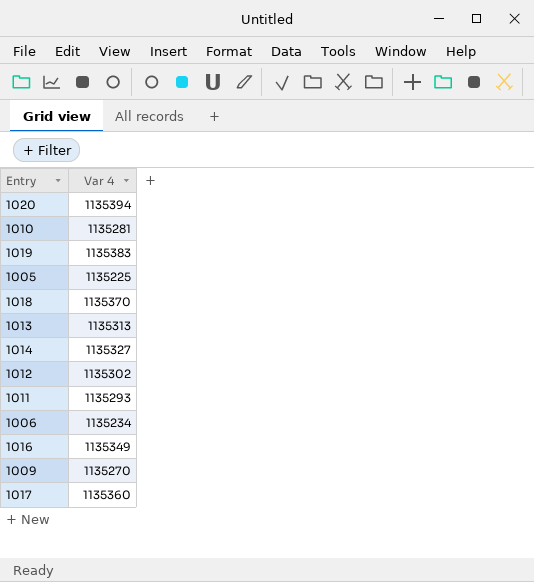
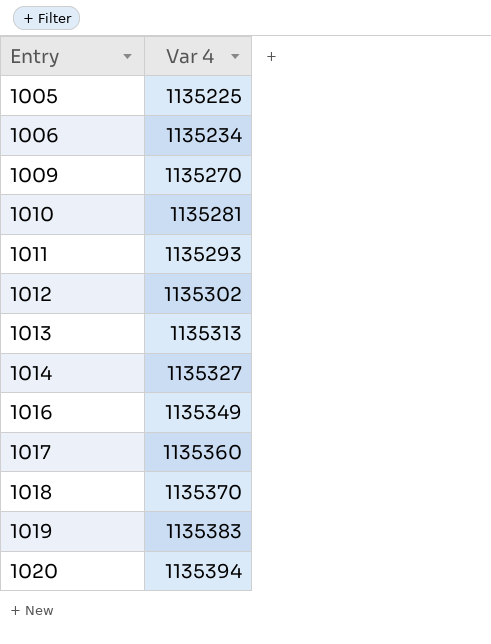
row order: none -> Entry ascending

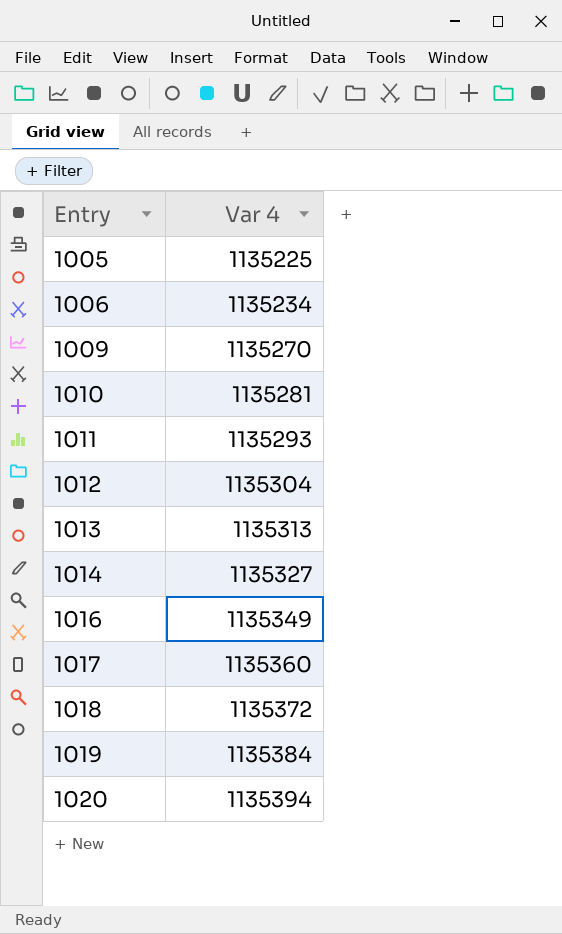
1012 | Var 4: 1135302 -> 1135304
1018 | Var 4: 1135370 -> 1135372
1019 | Var 4: 1135383 -> 1135384

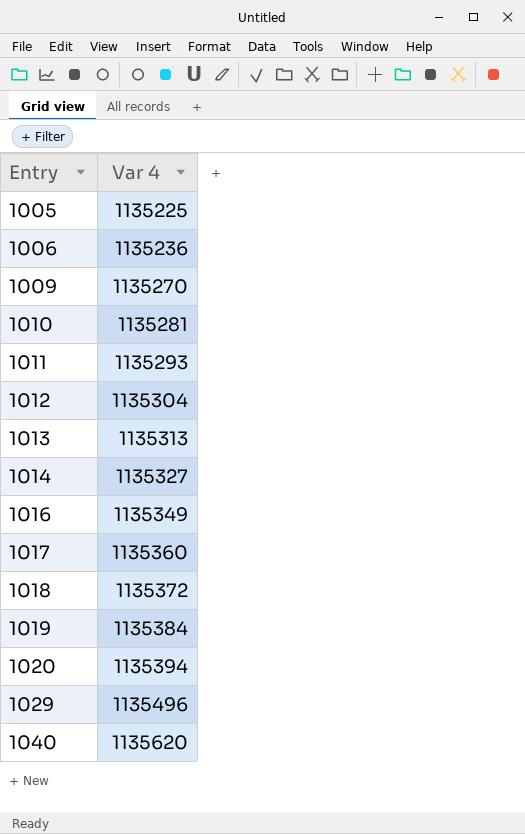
1006 | Var 4: 1135234 -> 1135236
row 1029: none -> 1135496
row 1040: none -> 1135620

